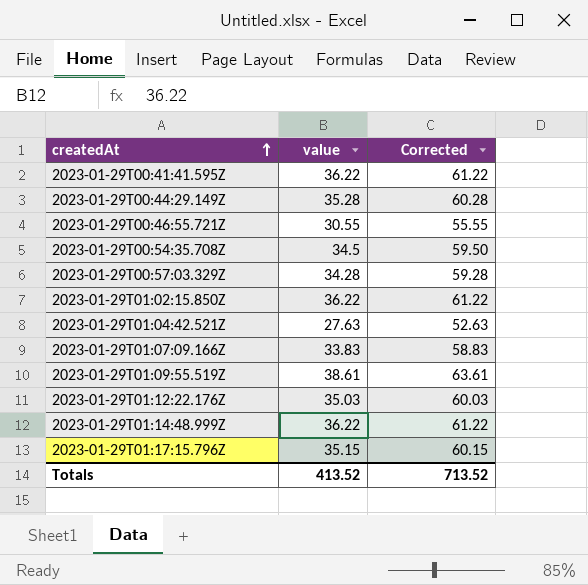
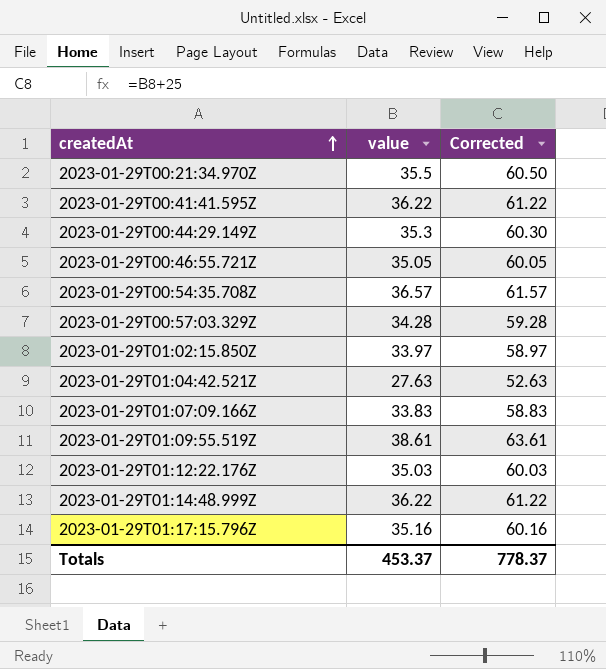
row 2023-01-29T00:21:34.970Z: none -> 35.5 | 60.50
2023-01-29T00:44:29.149Z | value: 35.28 -> 35.3
2023-01-29T00:44:29.149Z | Corrected: 60.28 -> 60.30
2023-01-29T00:46:55.721Z | value: 30.55 -> 35.05
2023-01-29T00:46:55.721Z | Corrected: 55.55 -> 60.05
2023-01-29T00:54:35.708Z | value: 34.5 -> 36.57
2023-01-29T00:54:35.708Z | Corrected: 59.50 -> 61.57
2023-01-29T01:02:15.850Z | value: 36.22 -> 33.97
2023-01-29T01:02:15.850Z | Corrected: 61.22 -> 58.97
2023-01-29T01:17:15.796Z | value: 35.15 -> 35.16
2023-01-29T01:17:15.796Z | Corrected: 60.15 -> 60.16
Totals | value: 413.52 -> 453.37
Totals | Corrected: 713.52 -> 778.37

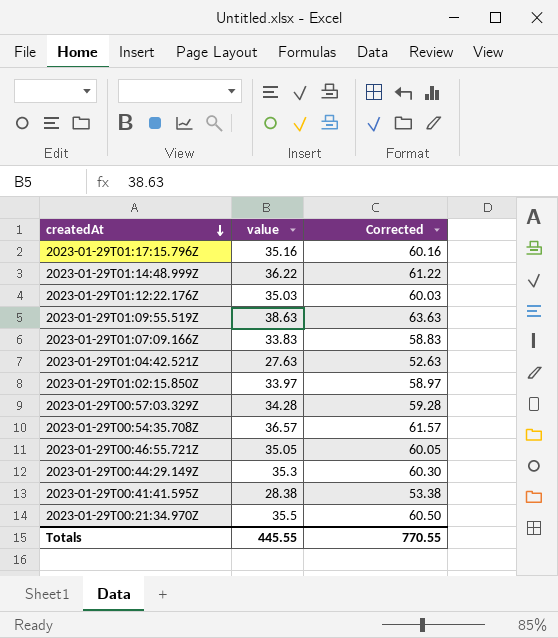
row order: createdAt ascending -> createdAt descending
2023-01-29T01:09:55.519Z | value: 38.61 -> 38.63
2023-01-29T01:09:55.519Z | Corrected: 63.61 -> 63.63
2023-01-29T00:41:41.595Z | value: 36.22 -> 28.38
2023-01-29T00:41:41.595Z | Corrected: 61.22 -> 53.38
Totals | value: 453.37 -> 445.55
Totals | Corrected: 778.37 -> 770.55

